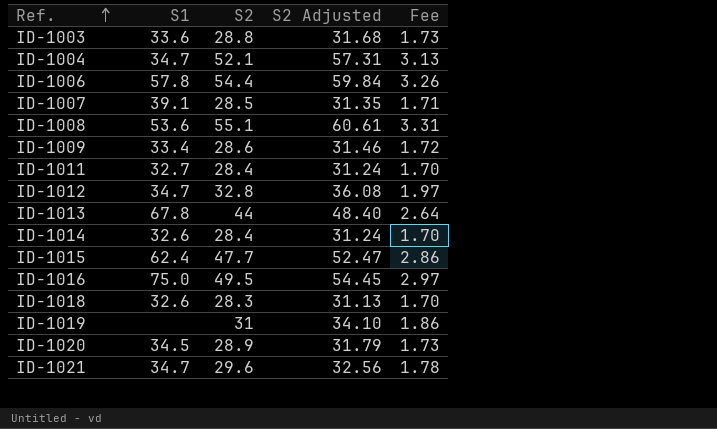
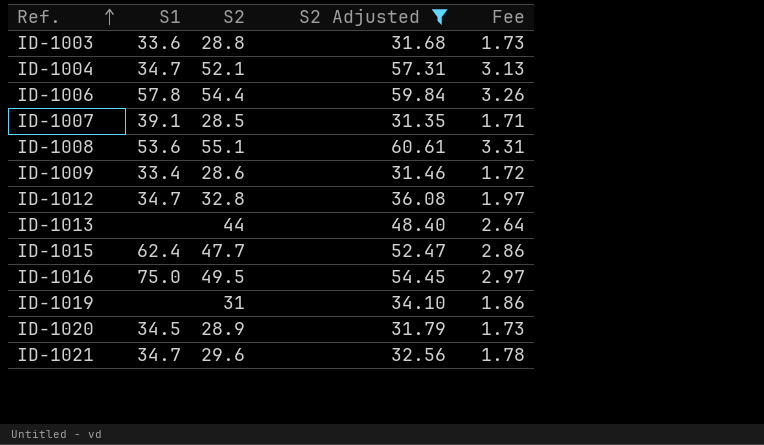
filter: none -> S2 Adjusted >= 31.35
ID-1013 | S1: 67.8 -> none

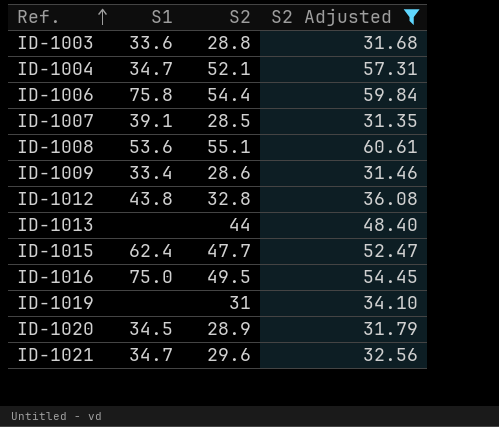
column Fee | formula: [S2] * 0.06 -> none
ID-1006 | S1: 57.8 -> 75.8
ID-1012 | S1: 34.7 -> 43.8

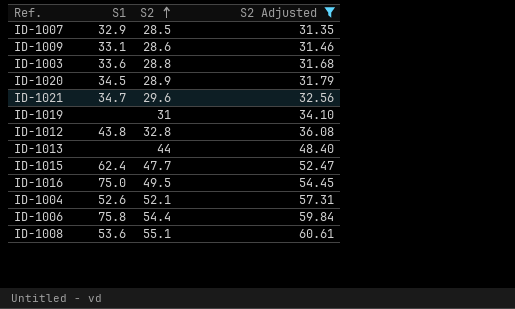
row order: Ref. ascending -> S2 ascending
ID-1007 | S1: 39.1 -> 32.9
ID-1009 | S1: 33.4 -> 33.1
ID-1004 | S1: 34.7 -> 52.6

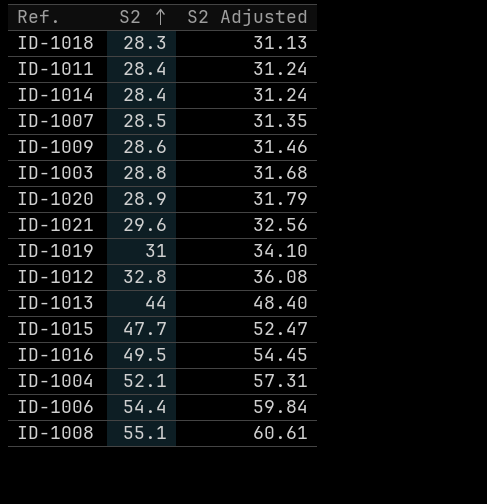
filter: S2 Adjusted >= 31.35 -> none
column S1 | position: 2 -> none

